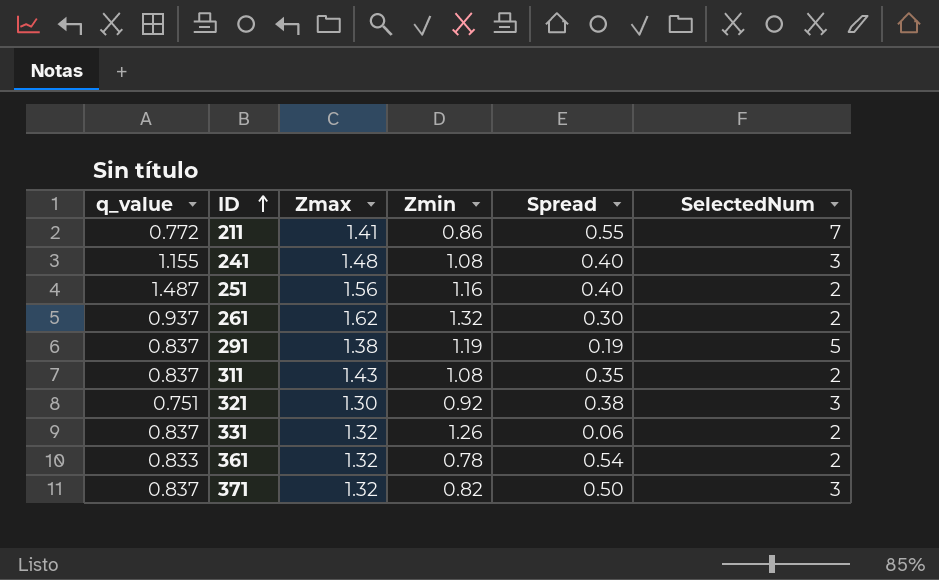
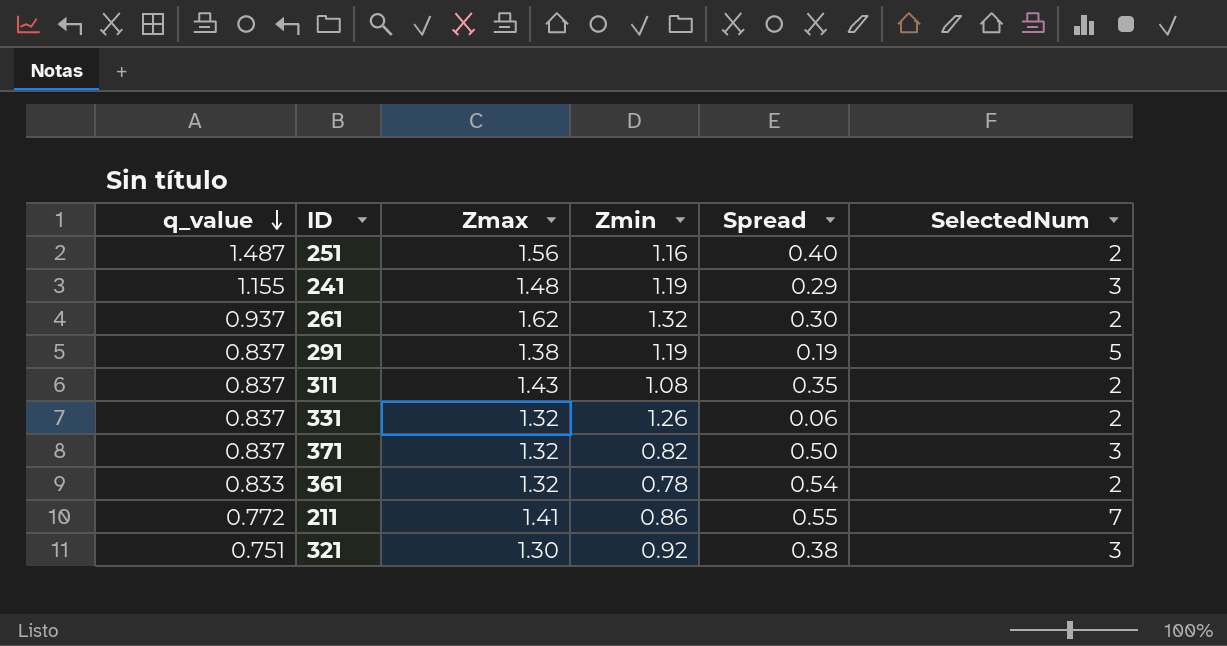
row order: ID ascending -> q_value descending
241 | Zmin: 1.08 -> 1.19
241 | Spread: 0.40 -> 0.29

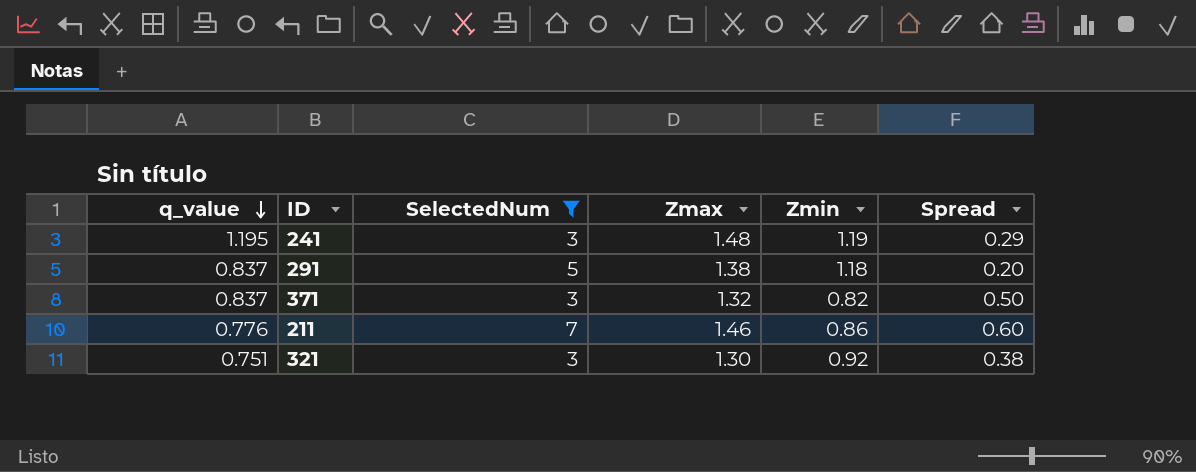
filter: none -> SelectedNum != 2
column SelectedNum | position: 6 -> 3
241 | q_value: 1.155 -> 1.195
291 | Zmin: 1.19 -> 1.18
291 | Spread: 0.19 -> 0.20
211 | q_value: 0.772 -> 0.776
211 | Zmax: 1.41 -> 1.46
211 | Spread: 0.55 -> 0.60

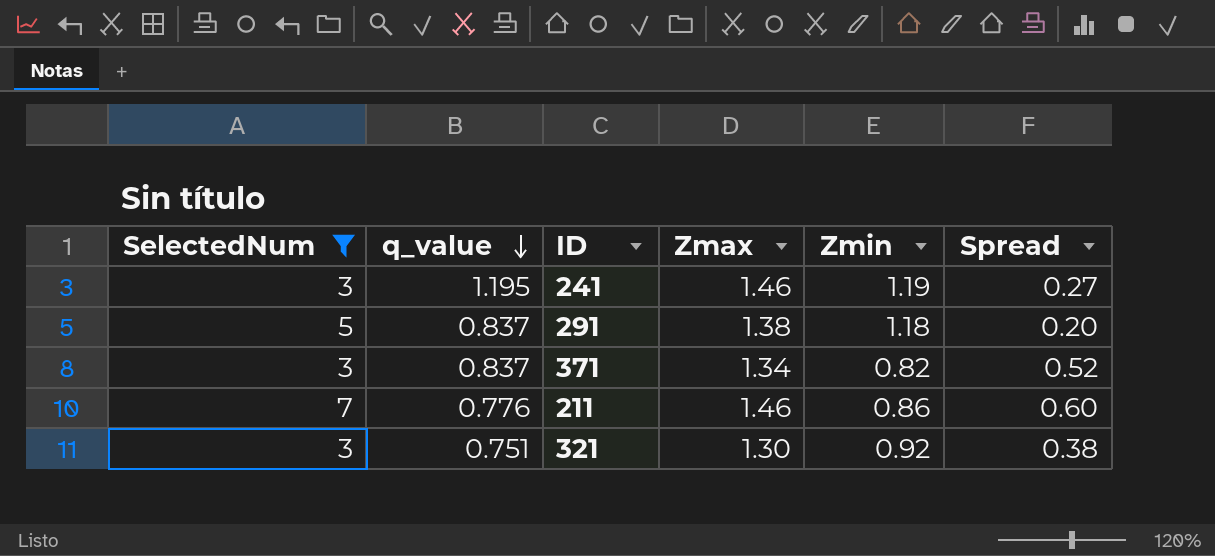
column SelectedNum | position: 3 -> 1
241 | Zmax: 1.48 -> 1.46
241 | Spread: 0.29 -> 0.27
371 | Zmax: 1.32 -> 1.34
371 | Spread: 0.50 -> 0.52

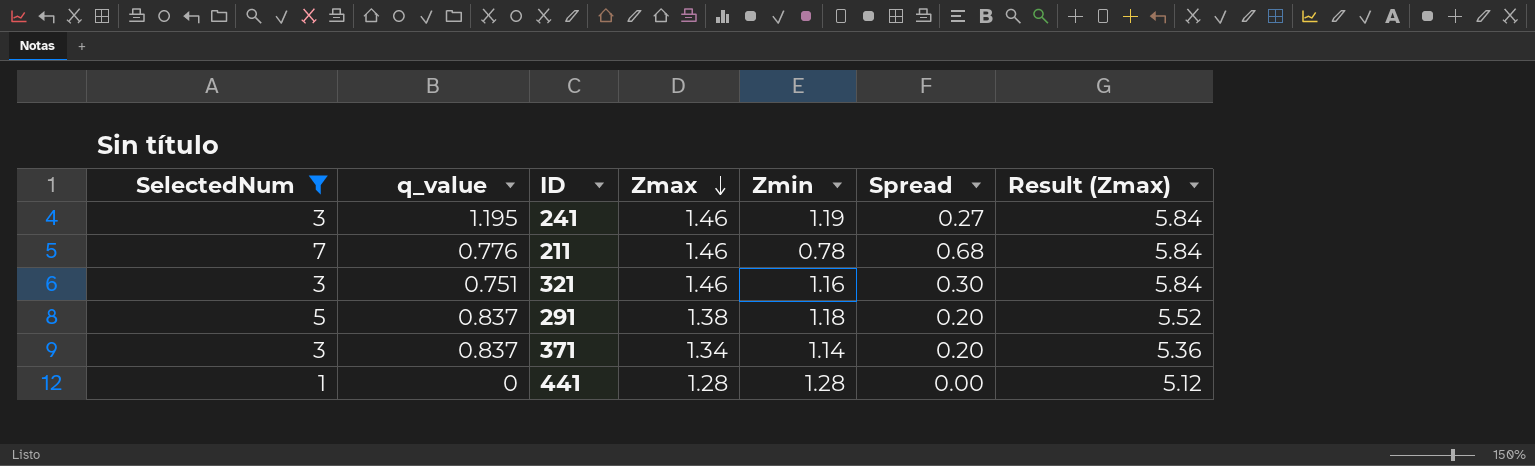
row order: q_value descending -> Zmax descending
column Result (Zmax) | formula: none -> [Zmax] * 4
211 | Zmin: 0.86 -> 0.78
211 | Spread: 0.60 -> 0.68
321 | Zmax: 1.30 -> 1.46
321 | Zmin: 0.92 -> 1.16
321 | Spread: 0.38 -> 0.30
371 | Zmin: 0.82 -> 1.14
371 | Spread: 0.52 -> 0.20
row 441: none -> 1 | 0 | 1.28 | 1.28 | 0.00 | 5.12

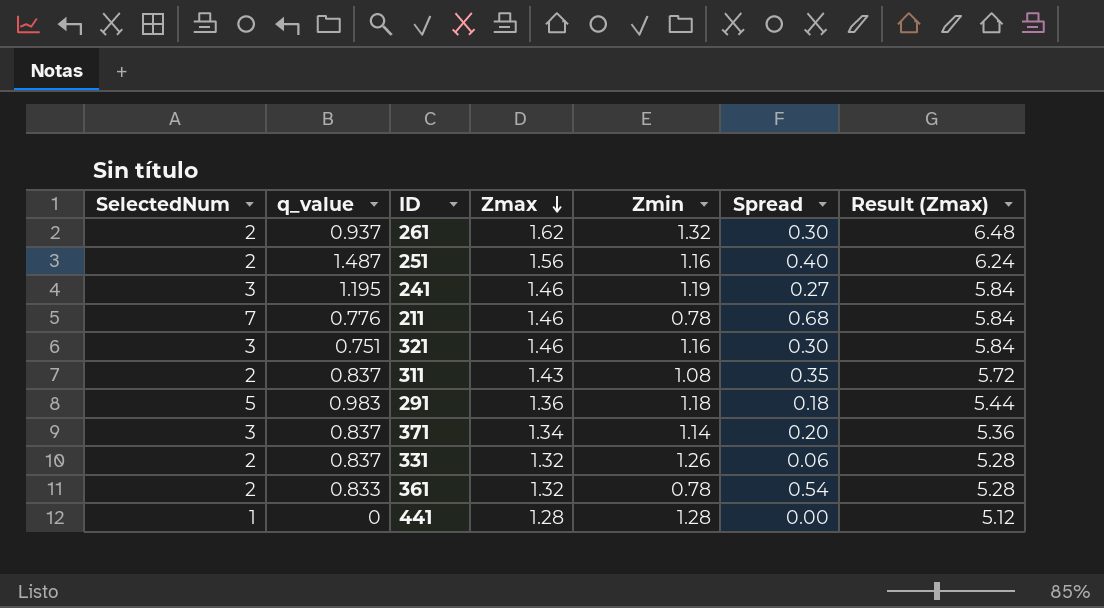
filter: SelectedNum != 2 -> none
291 | q_value: 0.837 -> 0.983
291 | Zmax: 1.38 -> 1.36
291 | Spread: 0.20 -> 0.18
291 | Result (Zmax): 5.52 -> 5.44

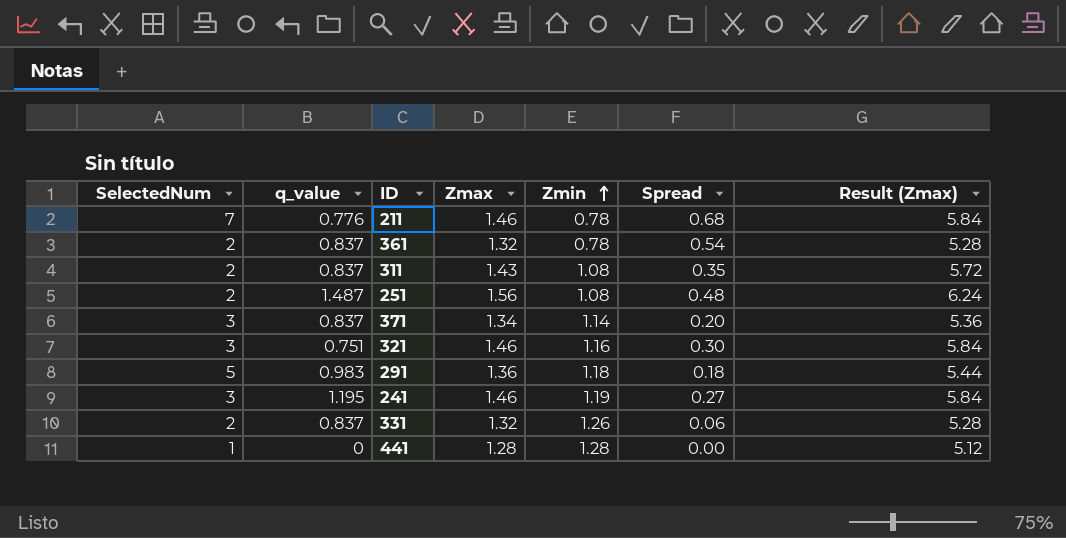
row order: Zmax descending -> Zmin ascending
row 261: 2 | 0.937 | 1.62 | 1.32 | 0.30 | 6.48 -> none
361 | q_value: 0.833 -> 0.837
251 | Zmin: 1.16 -> 1.08
251 | Spread: 0.40 -> 0.48

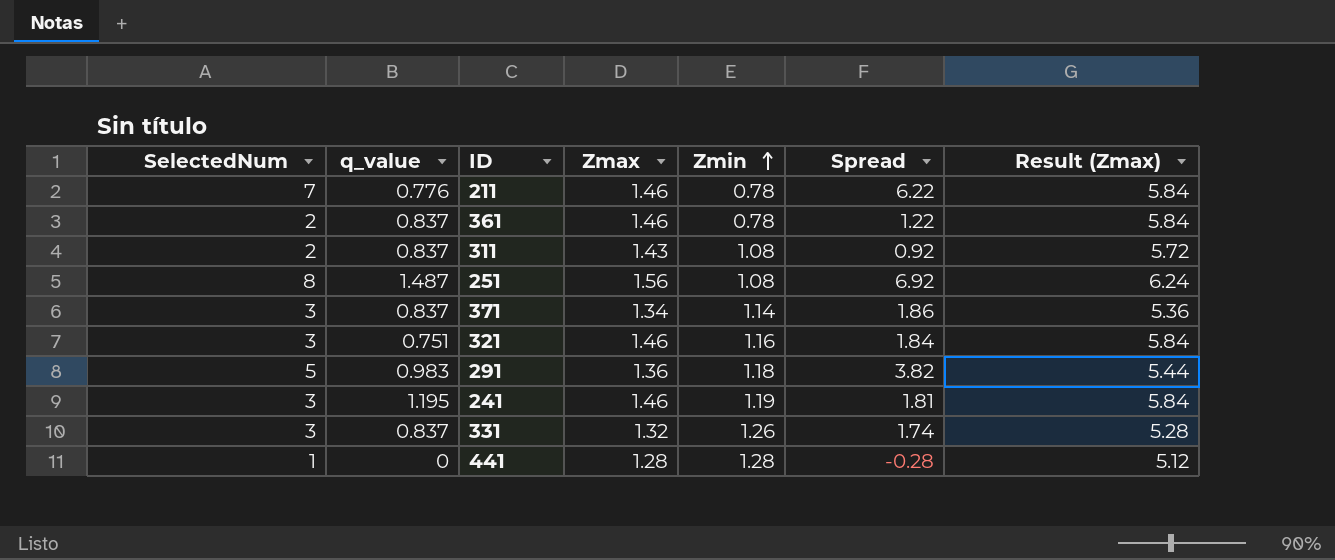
column Spread | formula: [Zmax] - [Zmin] -> [SelectedNum] - [Zmin]
361 | Zmax: 1.32 -> 1.46
361 | Result (Zmax): 5.28 -> 5.84
251 | SelectedNum: 2 -> 8
331 | SelectedNum: 2 -> 3

